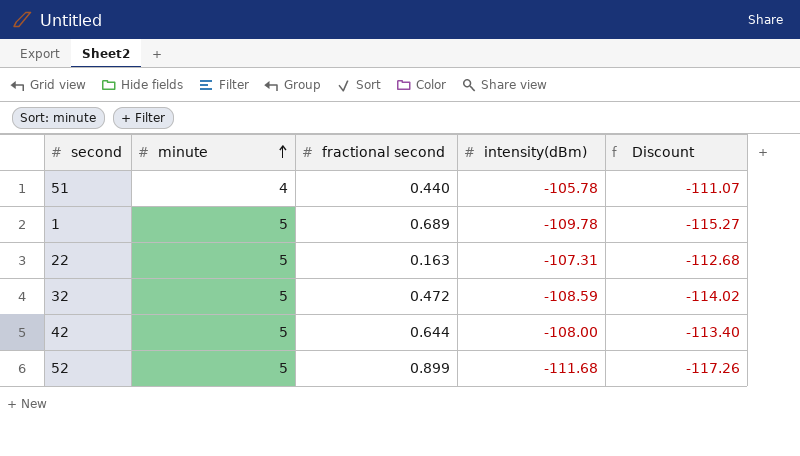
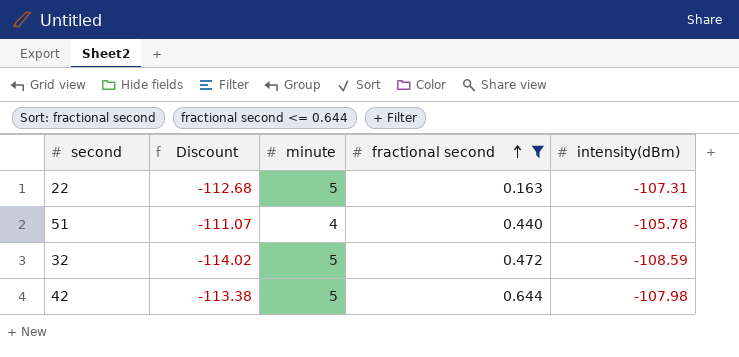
filter: none -> fractional second <= 0.644
row order: minute ascending -> fractional second ascending
column Discount | position: 5 -> 2
42 | Discount: -113.40 -> -113.38
42 | intensity(dBm): -108.00 -> -107.98

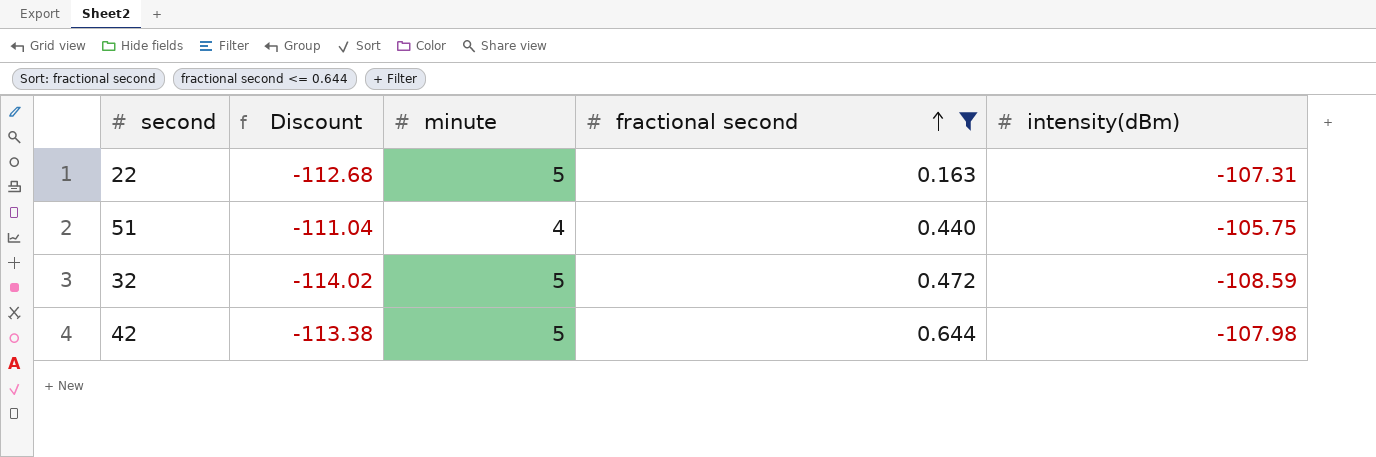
51 | Discount: -111.07 -> -111.04
51 | intensity(dBm): -105.78 -> -105.75

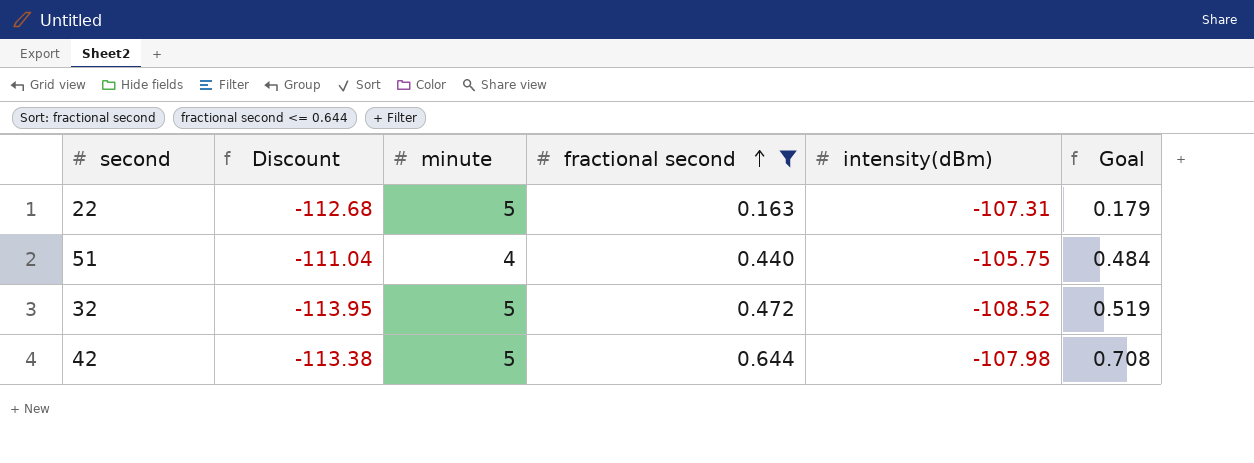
column Goal | formula: none -> [fractional second] * 1.1
32 | Discount: -114.02 -> -113.95
32 | intensity(dBm): -108.59 -> -108.52

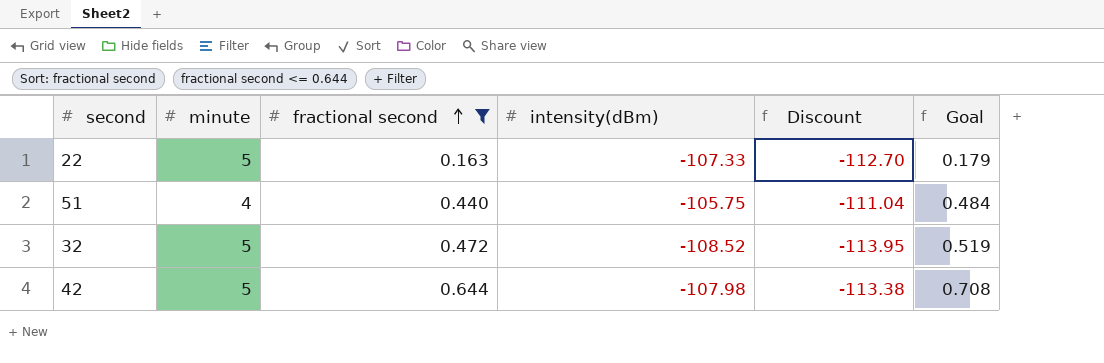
column Discount | position: 2 -> 5
22 | intensity(dBm): -107.31 -> -107.33
22 | Discount: -112.68 -> -112.70

